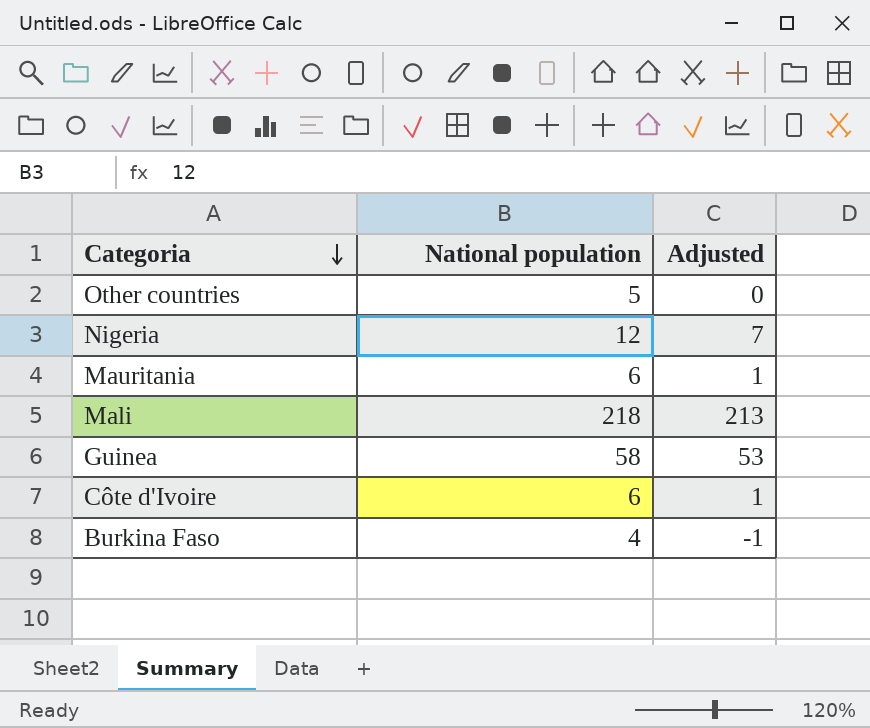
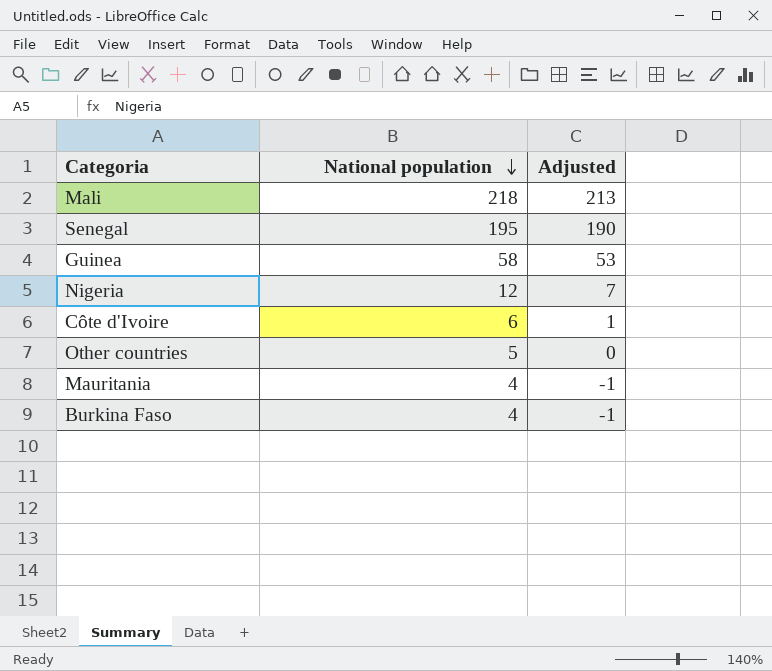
row order: Categoria descending -> National population descending
row Senegal: none -> 195 | 190
Mauritania | National population: 6 -> 4
Mauritania | Adjusted: 1 -> -1

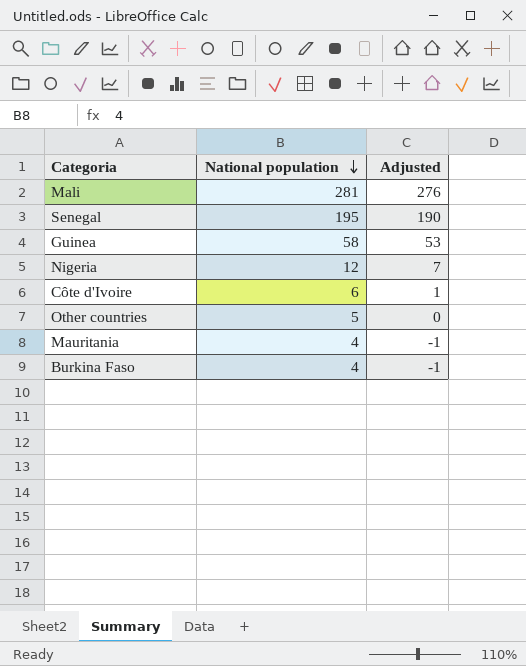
Mali | National population: 218 -> 281
Mali | Adjusted: 213 -> 276

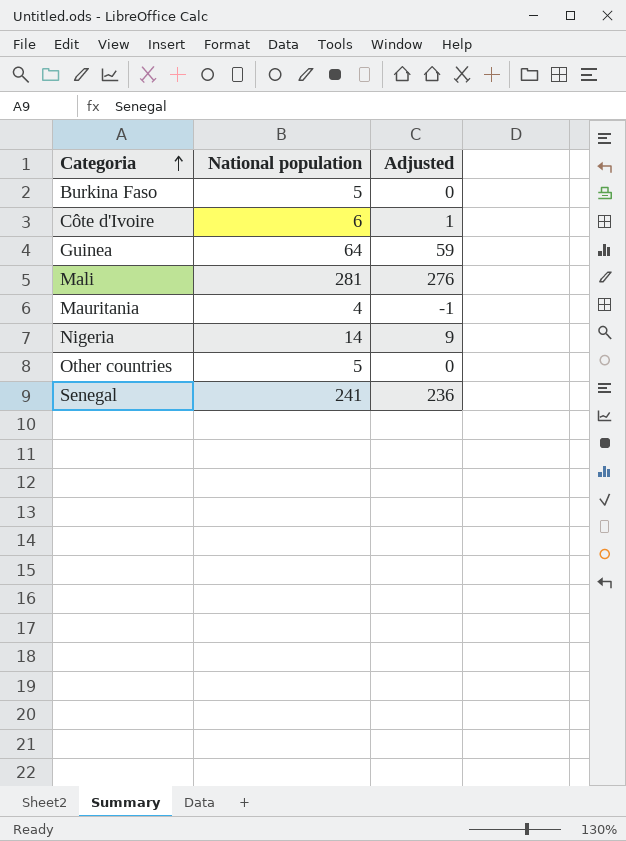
row order: National population descending -> Categoria ascending
Burkina Faso | National population: 4 -> 5
Burkina Faso | Adjusted: -1 -> 0
Guinea | National population: 58 -> 64
Guinea | Adjusted: 53 -> 59
Nigeria | National population: 12 -> 14
Nigeria | Adjusted: 7 -> 9
Senegal | National population: 195 -> 241
Senegal | Adjusted: 190 -> 236

